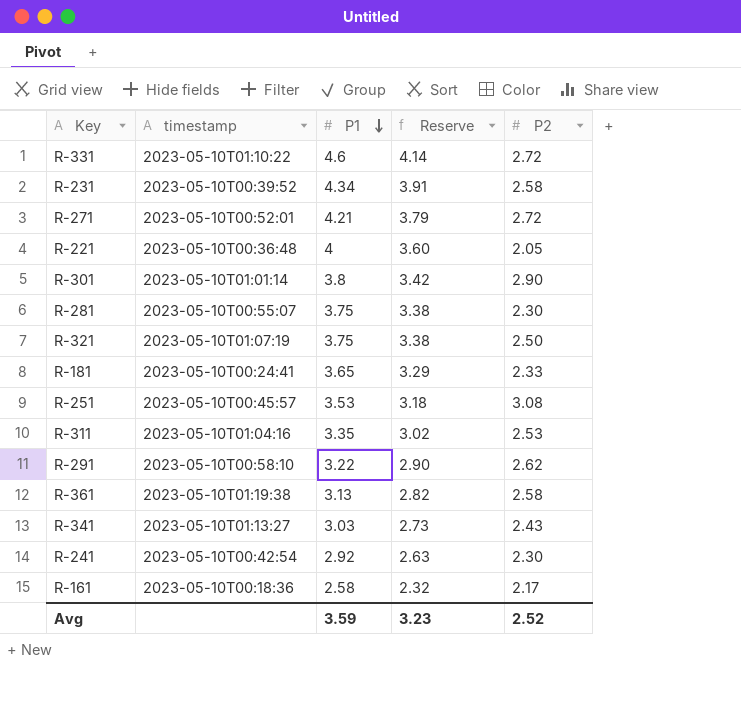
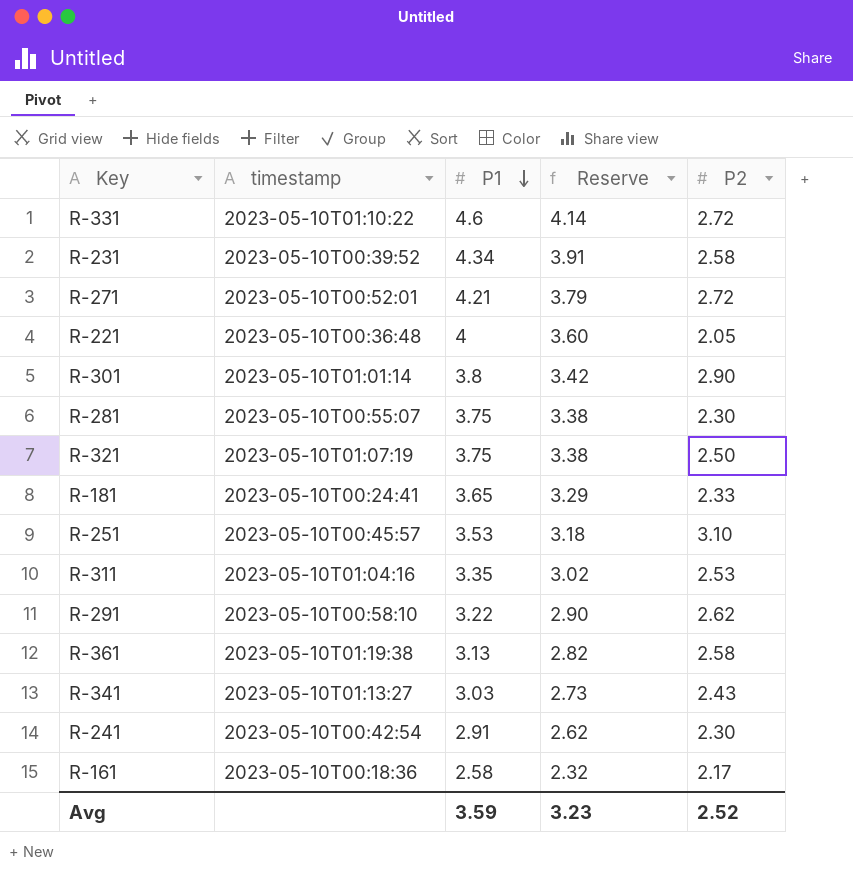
R-251 | P2: 3.08 -> 3.10
R-241 | P1: 2.92 -> 2.91
R-241 | Reserve: 2.63 -> 2.62

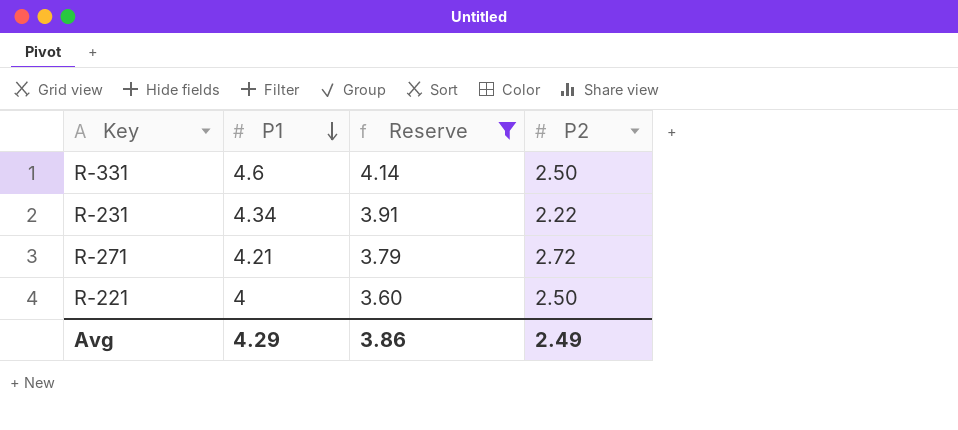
filter: none -> Reserve >= 3.60
column timestamp | position: 2 -> none
R-331 | P2: 2.72 -> 2.50
R-231 | P2: 2.58 -> 2.22
R-221 | P2: 2.05 -> 2.50
Avg | P1: 3.59 -> 4.29
Avg | Reserve: 3.23 -> 3.86
Avg | P2: 2.52 -> 2.49

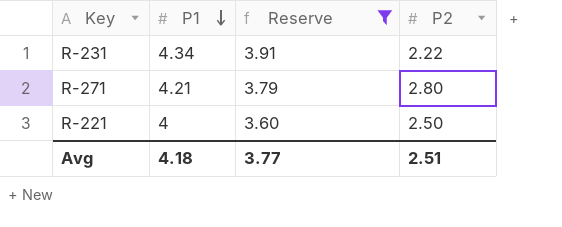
row R-331: 4.6 | 4.14 | 2.50 -> none
R-271 | P2: 2.72 -> 2.80
Avg | P1: 4.29 -> 4.18
Avg | Reserve: 3.86 -> 3.77
Avg | P2: 2.49 -> 2.51

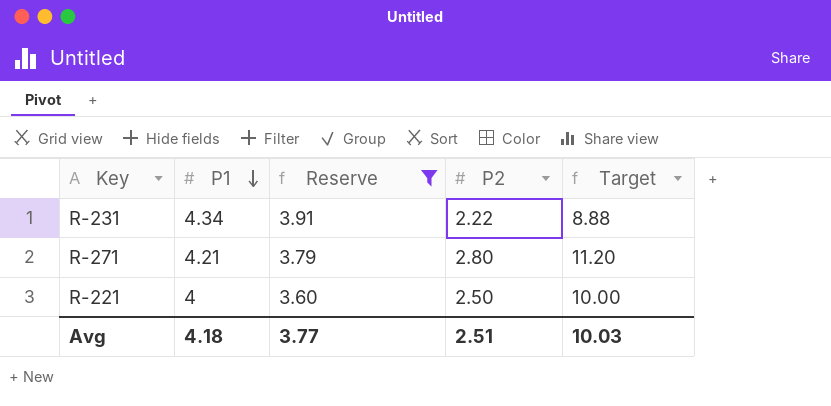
column Target | formula: none -> [P2] * 4

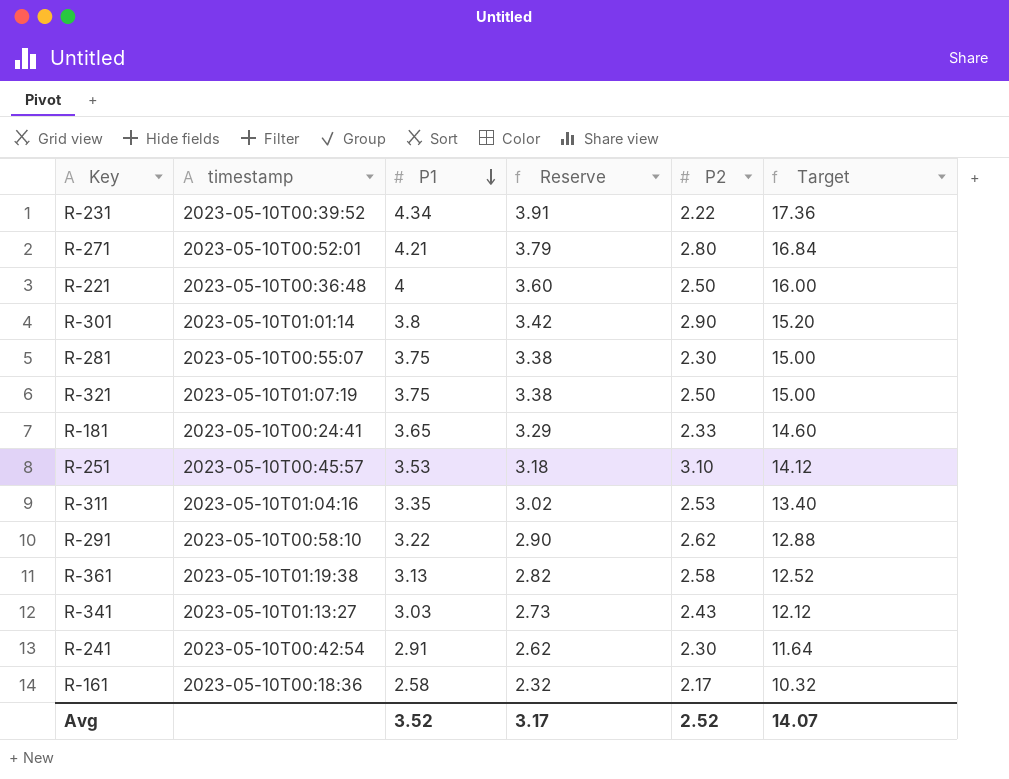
filter: Reserve >= 3.60 -> none
column timestamp | position: none -> 2
column Target | formula: [P2] * 4 -> [P1] * 4
Avg | P1: 4.18 -> 3.52
Avg | Reserve: 3.77 -> 3.17
Avg | P2: 2.51 -> 2.52
Avg | Target: 10.03 -> 14.07

